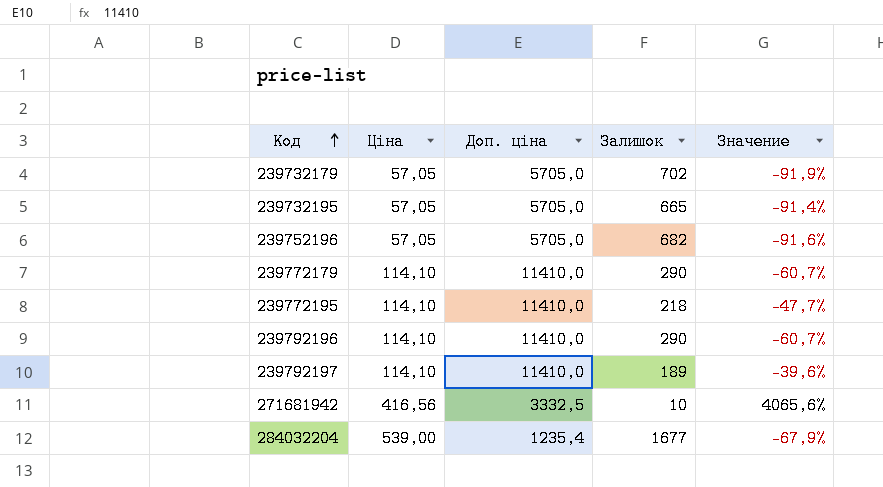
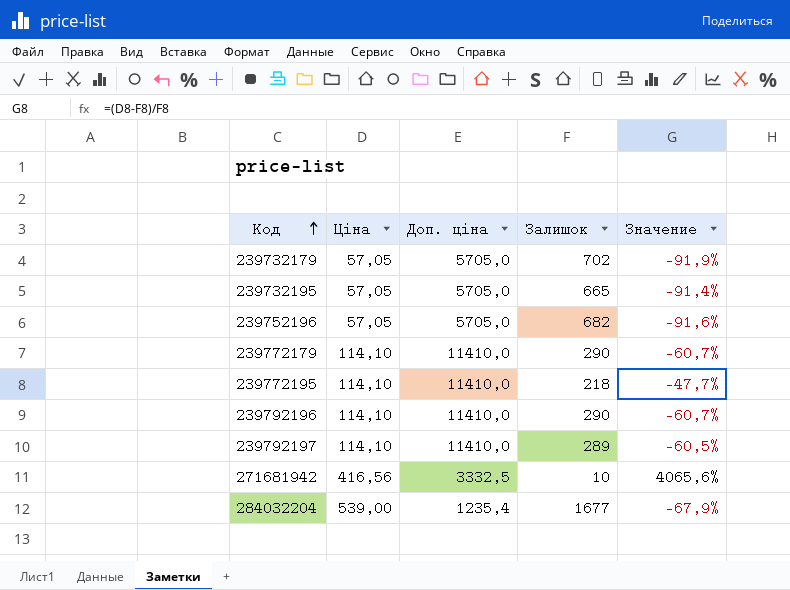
239792197 | Залишок: 189 -> 289
239792197 | Значение: -39,6% -> -60,5%

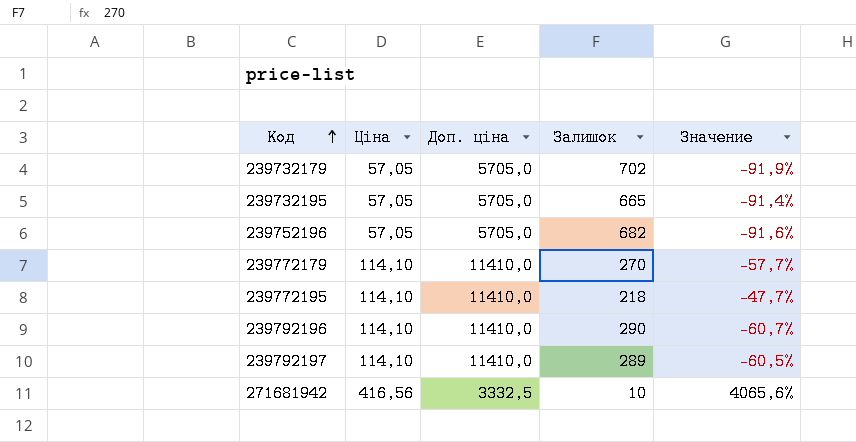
row 284032204: 539,00 | 1235,4 | 1677 | -67,9% -> none
239772179 | Залишок: 290 -> 270
239772179 | Значение: -60,7% -> -57,7%

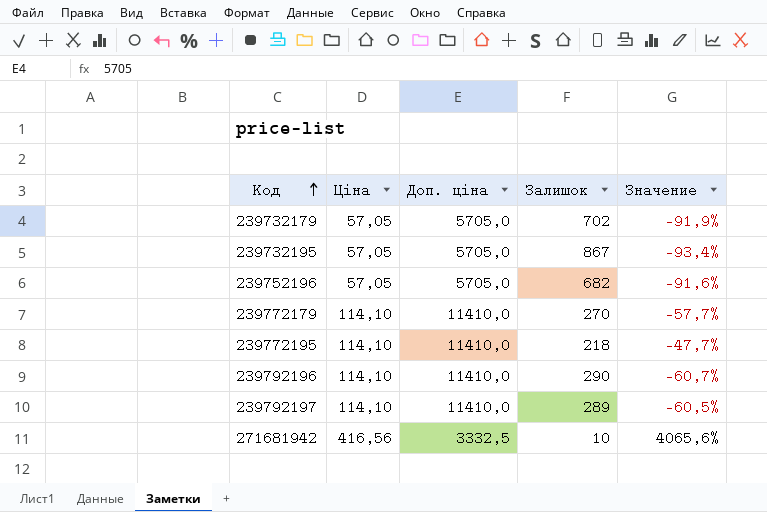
239732195 | Залишок: 665 -> 867
239732195 | Значение: -91,4% -> -93,4%

